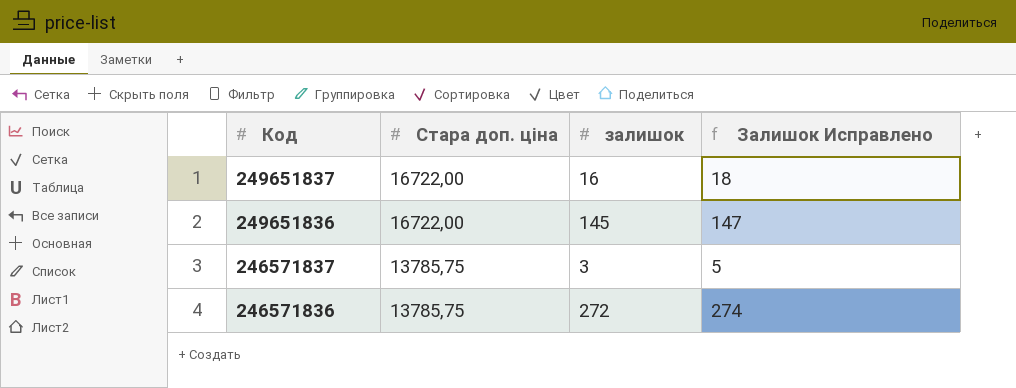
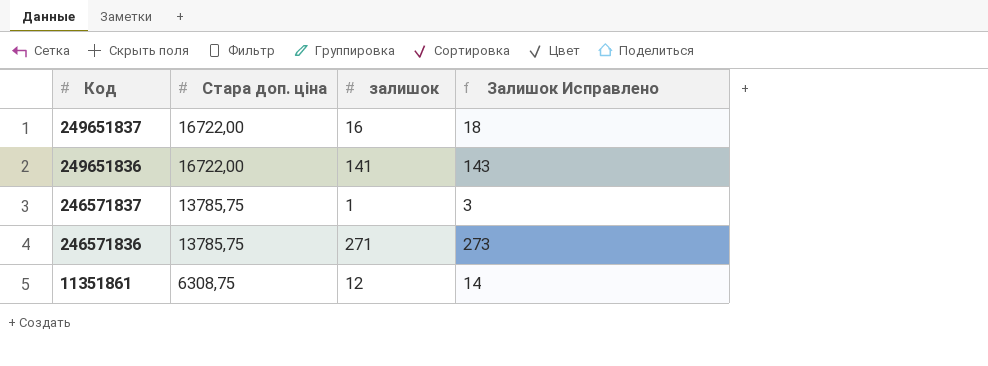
249651836 | залишок: 145 -> 141
249651836 | Залишок Исправлено: 147 -> 143
246571837 | залишок: 3 -> 1
246571837 | Залишок Исправлено: 5 -> 3
246571836 | залишок: 272 -> 271
246571836 | Залишок Исправлено: 274 -> 273
row 11351861: none -> 6308,75 | 12 | 14

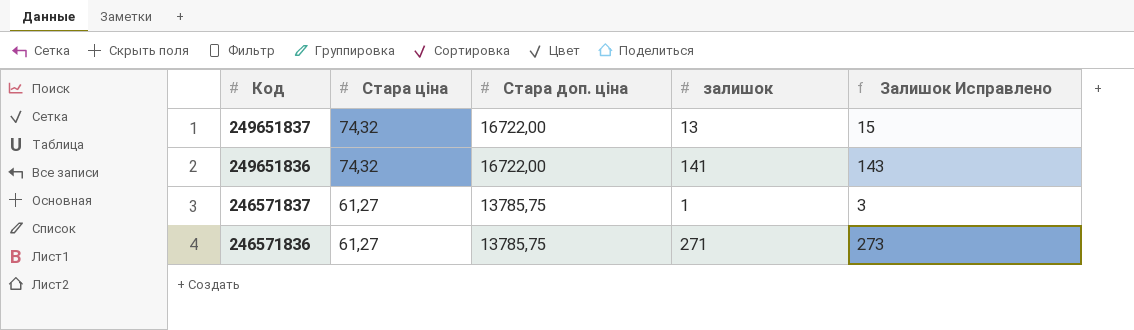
column Стара ціна | position: none -> 2
row 11351861: 6308,75 | 12 | 14 -> none
249651837 | залишок: 16 -> 13
249651837 | Залишок Исправлено: 18 -> 15

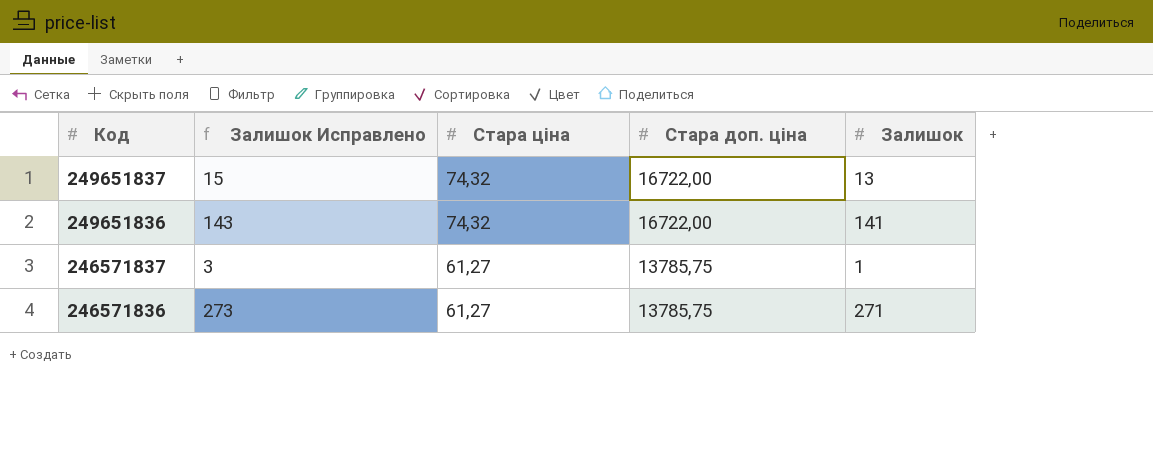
column Залишок Исправлено | position: 5 -> 2
column name: залишок -> Залишок

